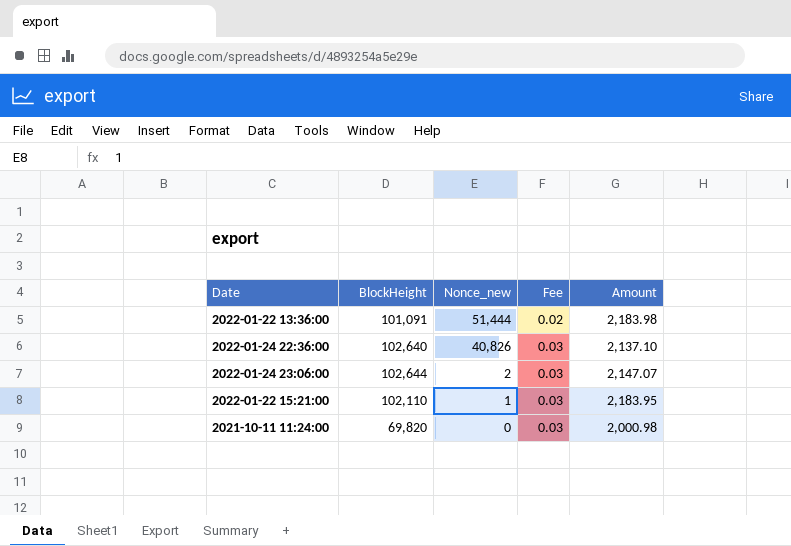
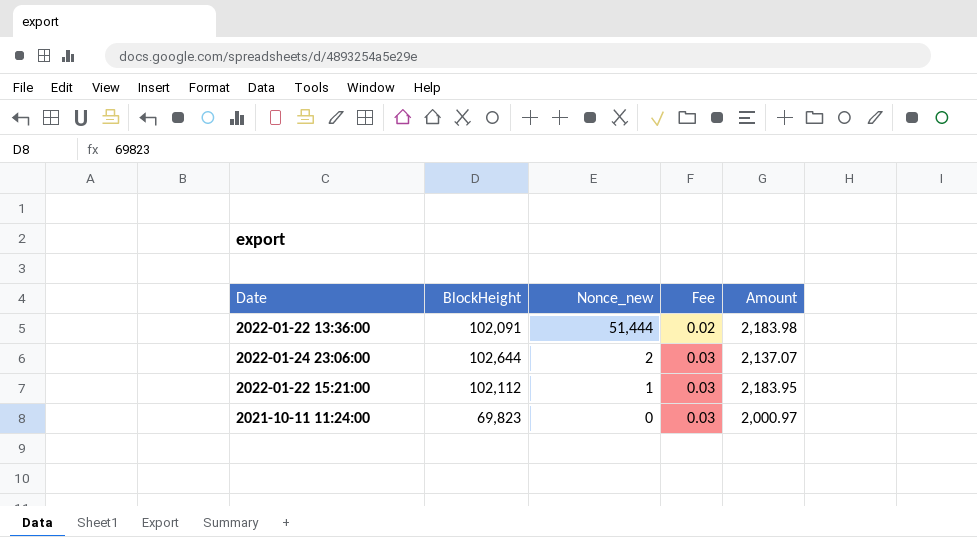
row 2022-01-24 22:36:00: 102,640 | 40,826 | 0.03 | 2,137.10 -> none
2022-01-22 13:36:00 | BlockHeight: 101,091 -> 102,091
2022-01-24 23:06:00 | Amount: 2,147.07 -> 2,137.07
2022-01-22 15:21:00 | BlockHeight: 102,110 -> 102,112
2021-10-11 11:24:00 | BlockHeight: 69,820 -> 69,823
2021-10-11 11:24:00 | Amount: 2,000.98 -> 2,000.97

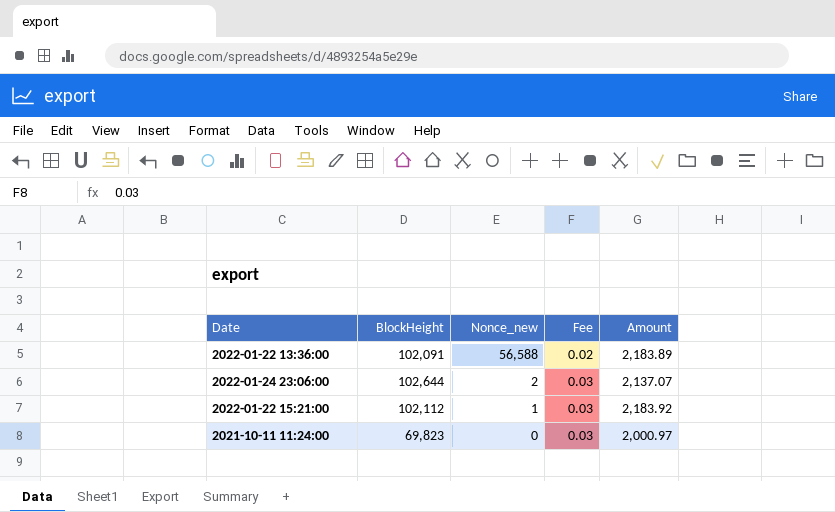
2022-01-22 13:36:00 | Nonce_new: 51,444 -> 56,588
2022-01-22 13:36:00 | Amount: 2,183.98 -> 2,183.89
2022-01-22 15:21:00 | Amount: 2,183.95 -> 2,183.92

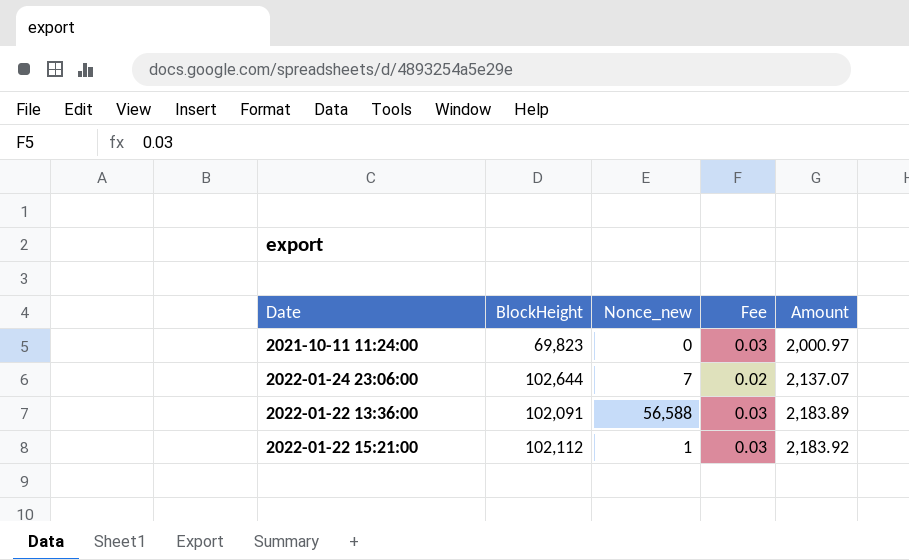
row order: Nonce_new descending -> Amount ascending
2022-01-24 23:06:00 | Nonce_new: 2 -> 7
2022-01-24 23:06:00 | Fee: 0.03 -> 0.02
2022-01-22 13:36:00 | Fee: 0.02 -> 0.03

